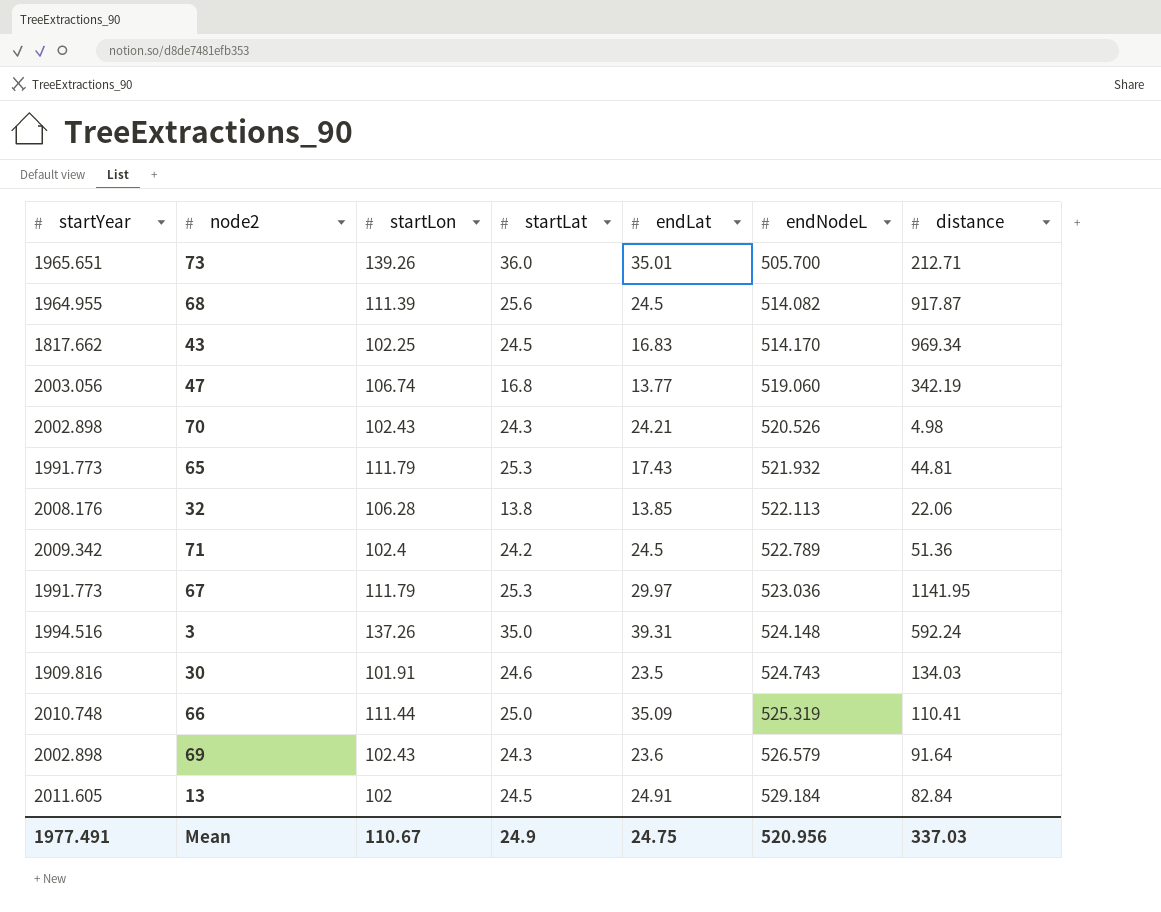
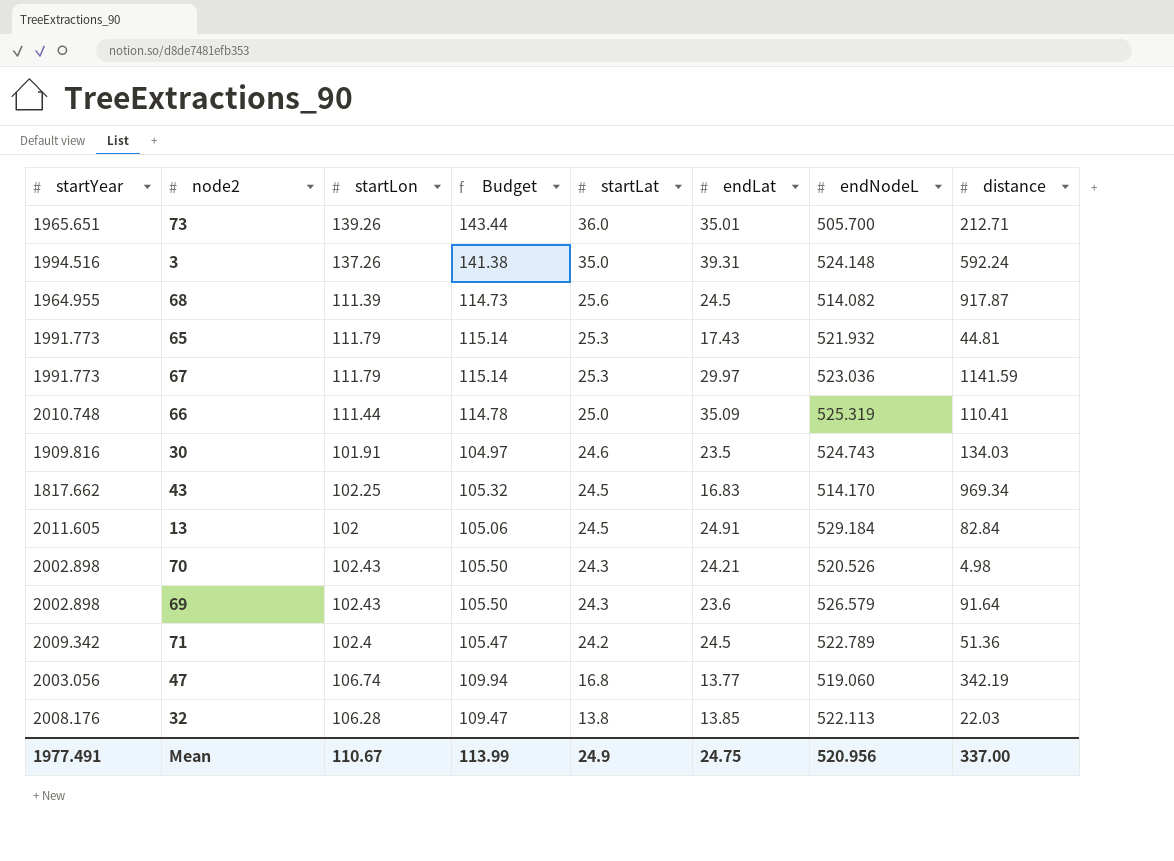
row order: endNodeL ascending -> startLat descending
column Budget | formula: none -> [startLon] * 1.03
67 | distance: 1141.95 -> 1141.59
32 | distance: 22.06 -> 22.03
Mean | distance: 337.03 -> 337.00

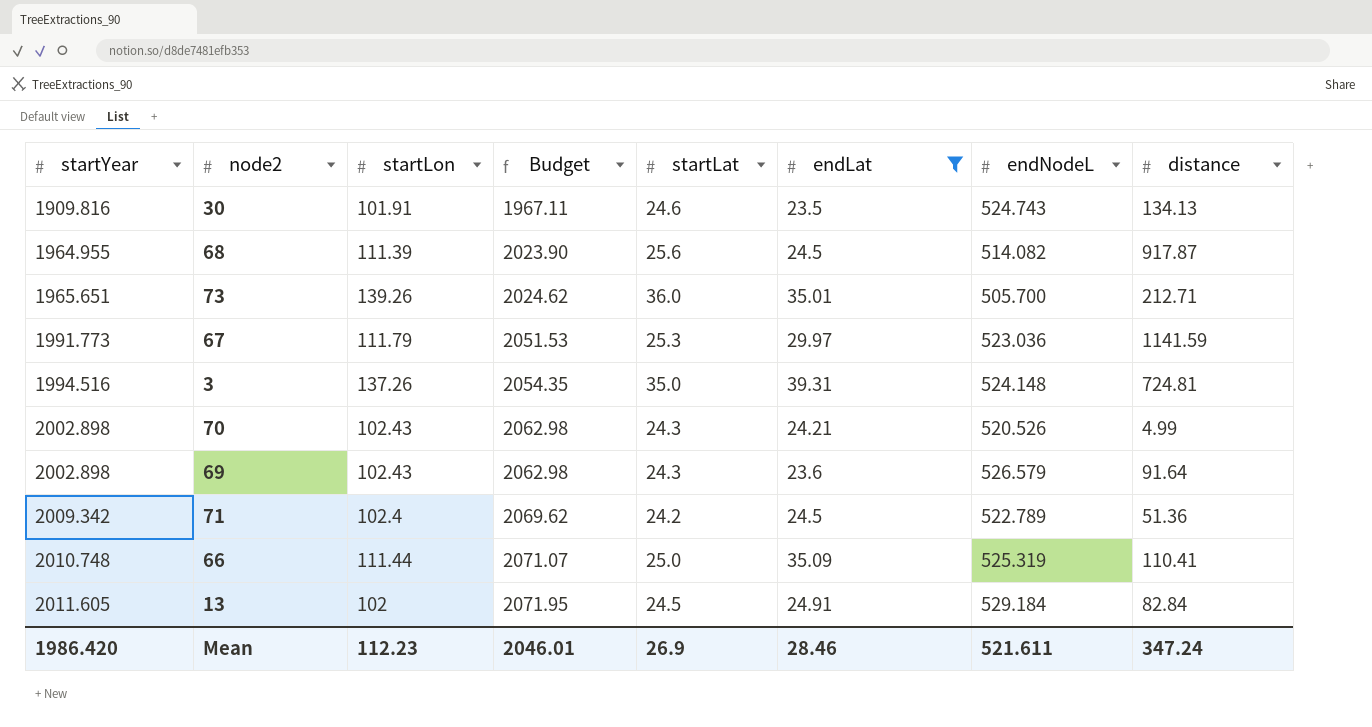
filter: none -> endLat >= 23.5
row order: startLat descending -> startYear ascending
column Budget | formula: [startLon] * 1.03 -> [startYear] * 1.03
30 | distance: 134.03 -> 134.13
3 | distance: 592.24 -> 724.81
70 | distance: 4.98 -> 4.99
Mean | startYear: 1977.491 -> 1986.420
Mean | startLon: 110.67 -> 112.23
Mean | Budget: 113.99 -> 2046.01
Mean | startLat: 24.9 -> 26.9
Mean | endLat: 24.75 -> 28.46
Mean | endNodeL: 520.956 -> 521.611
Mean | distance: 337.00 -> 347.24

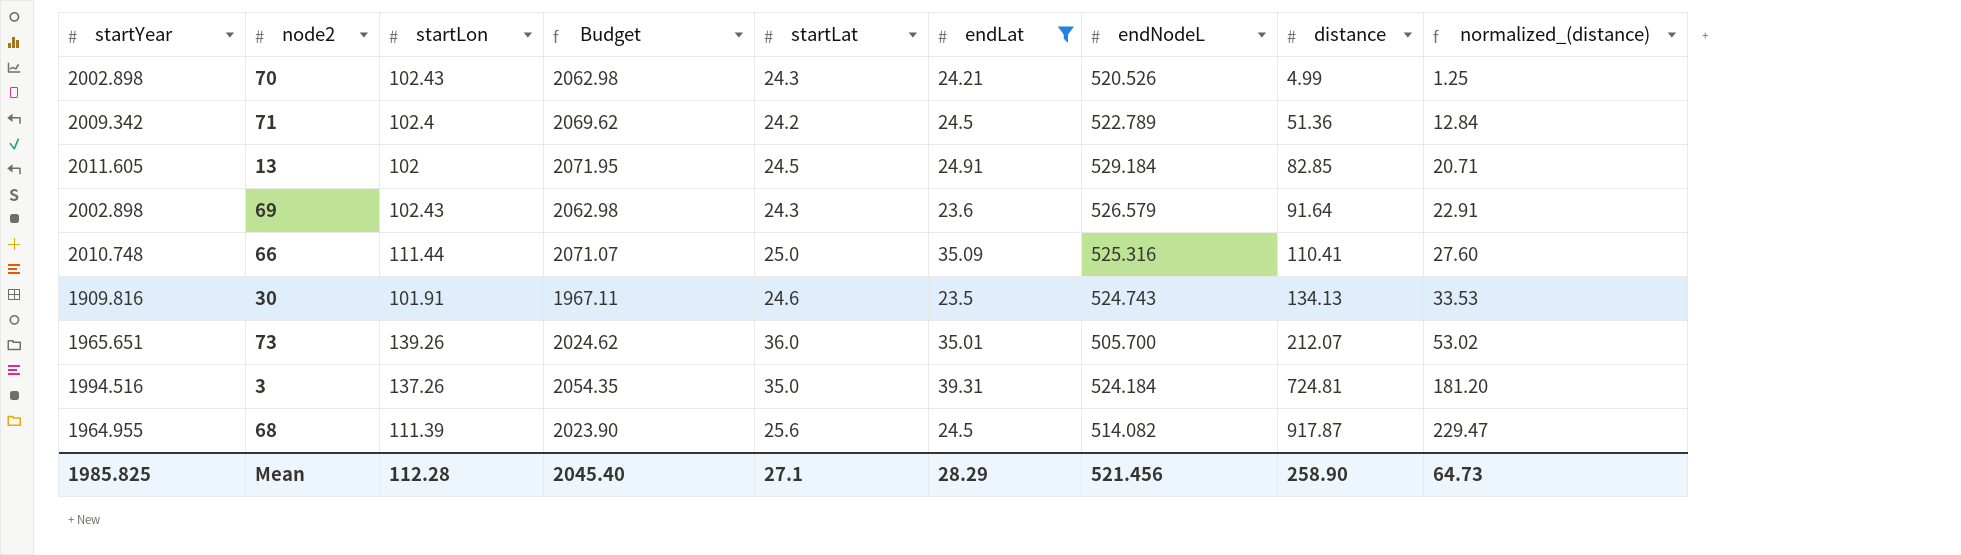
row order: startYear ascending -> distance ascending
column normalized_(distance) | formula: none -> [distance] * 0.25
row 67: 1991.773 | 111.79 | 2051.53 | 25.3 | 29.97 | 523.036 | 1141.59 -> none
13 | distance: 82.84 -> 82.85
66 | endNodeL: 525.319 -> 525.316
73 | distance: 212.71 -> 212.07
3 | endNodeL: 524.148 -> 524.184
Mean | startYear: 1986.420 -> 1985.825
Mean | startLon: 112.23 -> 112.28
Mean | Budget: 2046.01 -> 2045.40
Mean | startLat: 26.9 -> 27.1
Mean | endLat: 28.46 -> 28.29
Mean | endNodeL: 521.611 -> 521.456
Mean | distance: 347.24 -> 258.90

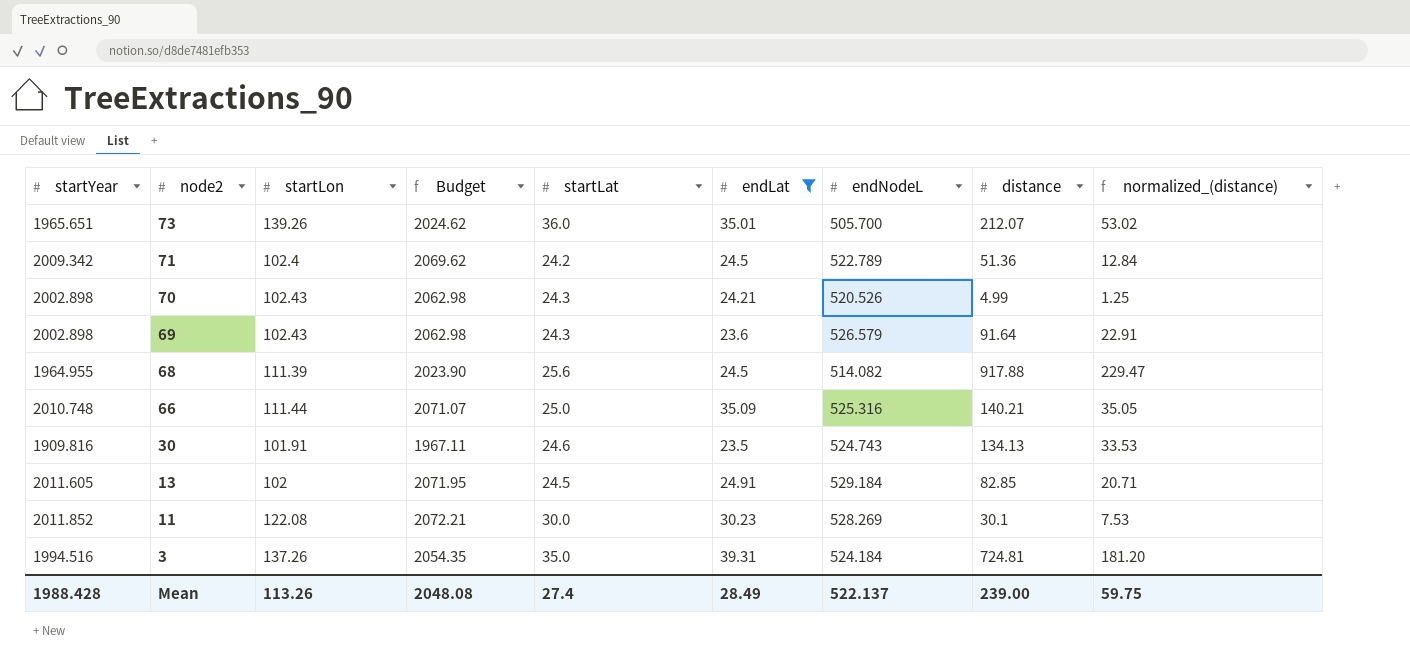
row order: distance ascending -> node2 descending
68 | distance: 917.87 -> 917.88
66 | distance: 110.41 -> 140.21
66 | normalized_(distance): 27.60 -> 35.05
row 11: none -> 2011.852 | 122.08 | 2072.21 | 30.0 | 30.23 | 528.269 | 30.1 | 7.53
Mean | startYear: 1985.825 -> 1988.428
Mean | startLon: 112.28 -> 113.26
Mean | Budget: 2045.40 -> 2048.08
Mean | startLat: 27.1 -> 27.4
Mean | endLat: 28.29 -> 28.49
Mean | endNodeL: 521.456 -> 522.137
Mean | distance: 258.90 -> 239.00
Mean | normalized_(distance): 64.73 -> 59.75

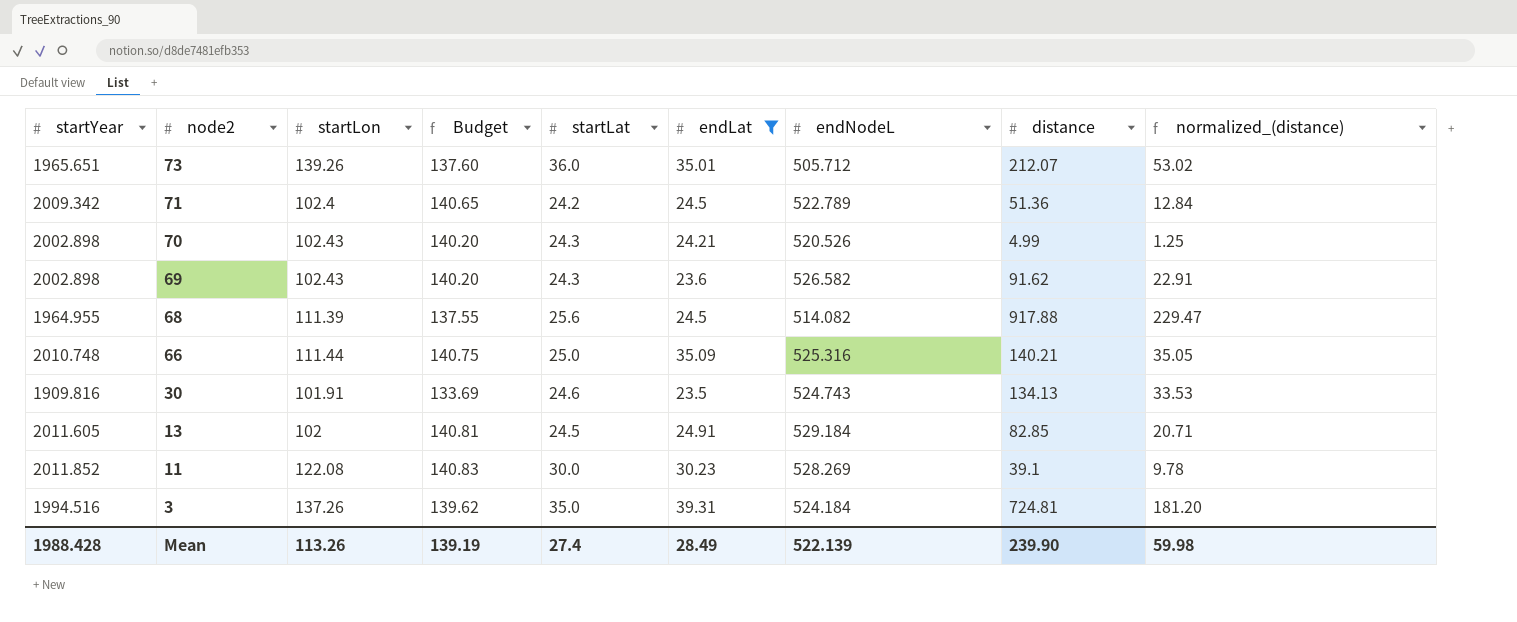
column Budget | formula: [startYear] * 1.03 -> [startYear] * 0.07
73 | endNodeL: 505.700 -> 505.712
69 | endNodeL: 526.579 -> 526.582
69 | distance: 91.64 -> 91.62
11 | distance: 30.1 -> 39.1
11 | normalized_(distance): 7.53 -> 9.78
Mean | Budget: 2048.08 -> 139.19
Mean | endNodeL: 522.137 -> 522.139
Mean | distance: 239.00 -> 239.90
Mean | normalized_(distance): 59.75 -> 59.98

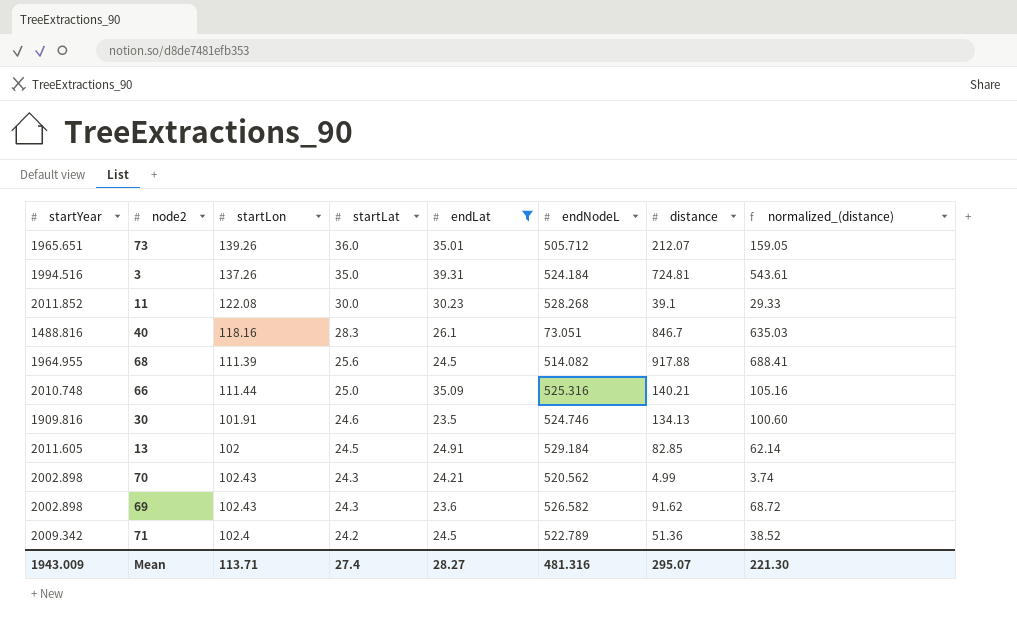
row order: node2 descending -> startLat descending
column Budget | formula: [startYear] * 0.07 -> none
column normalized_(distance) | formula: [distance] * 0.25 -> [distance] * 0.75
11 | endNodeL: 528.269 -> 528.268
row 40: none -> 1488.816 | 118.16 | 28.3 | 26.1 | 73.051 | 846.7 | 635.03
30 | endNodeL: 524.743 -> 524.746
70 | endNodeL: 520.526 -> 520.562
Mean | startYear: 1988.428 -> 1943.009
Mean | startLon: 113.26 -> 113.71
Mean | endLat: 28.49 -> 28.27
Mean | endNodeL: 522.139 -> 481.316
Mean | distance: 239.90 -> 295.07
Mean | normalized_(distance): 59.98 -> 221.30

